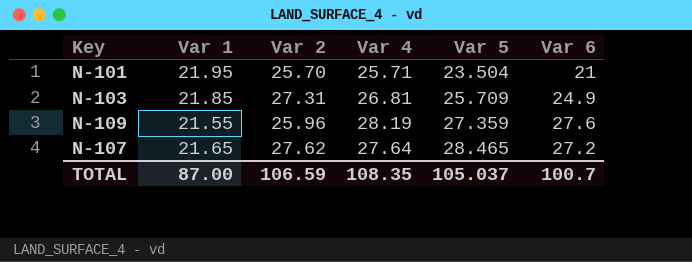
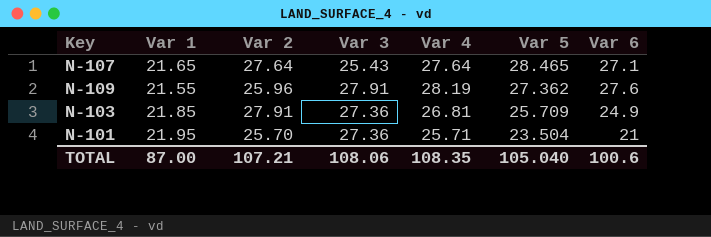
row order: Var 5 ascending -> Var 5 descending
column Var 3 | position: none -> 4
N-107 | Var 2: 27.62 -> 27.64
N-107 | Var 6: 27.2 -> 27.1
N-109 | Var 5: 27.359 -> 27.362
N-103 | Var 2: 27.31 -> 27.91
TOTAL | Var 2: 106.59 -> 107.21
TOTAL | Var 5: 105.037 -> 105.040
TOTAL | Var 6: 100.7 -> 100.6

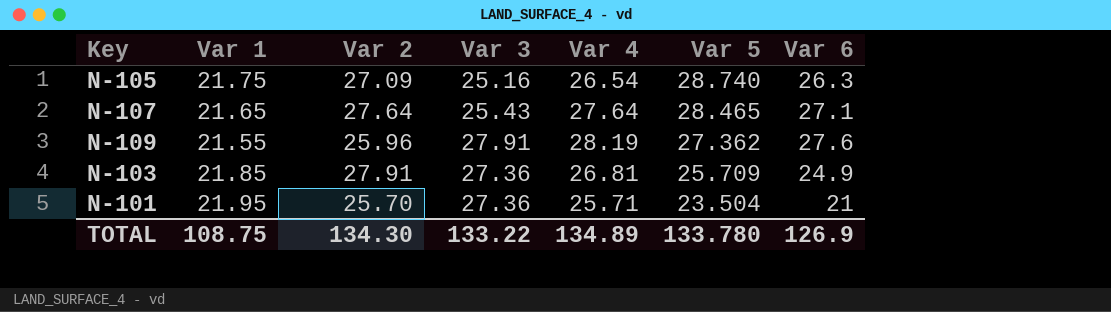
row N-105: none -> 21.75 | 27.09 | 25.16 | 26.54 | 28.740 | 26.3
TOTAL | Var 1: 87.00 -> 108.75
TOTAL | Var 2: 107.21 -> 134.30
TOTAL | Var 3: 108.06 -> 133.22
TOTAL | Var 4: 108.35 -> 134.89
TOTAL | Var 5: 105.040 -> 133.780
TOTAL | Var 6: 100.6 -> 126.9

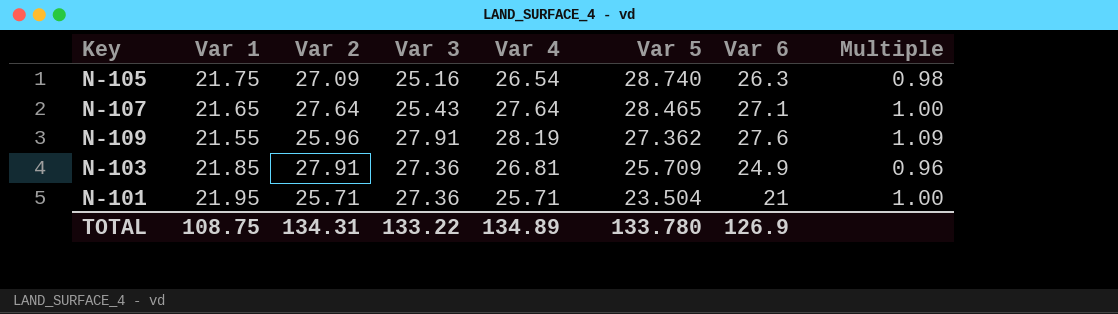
column Multiple | formula: none -> [Var 4] / [Var 2]
N-101 | Var 2: 25.70 -> 25.71
TOTAL | Var 2: 134.30 -> 134.31

